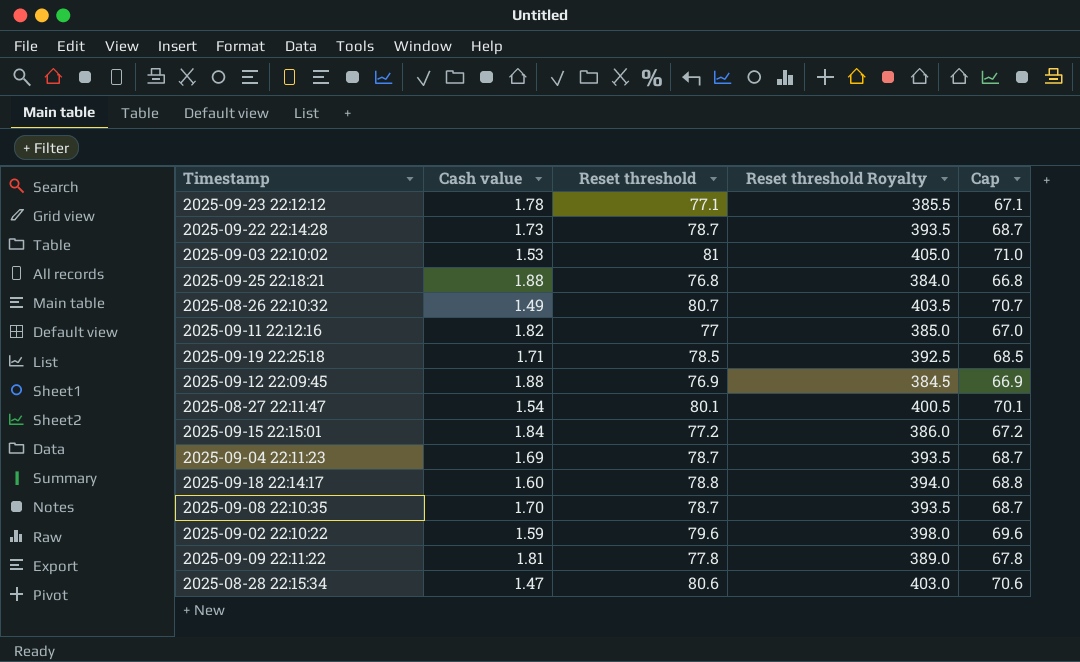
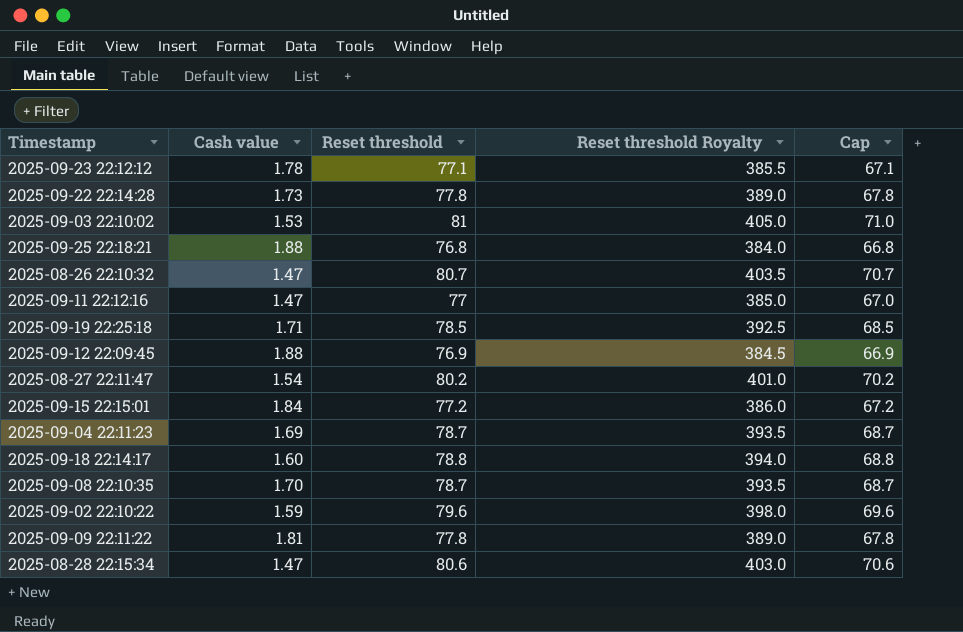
2025-09-22 22:14:28 | Reset threshold: 78.7 -> 77.8
2025-09-22 22:14:28 | Reset threshold Royalty: 393.5 -> 389.0
2025-09-22 22:14:28 | Cap: 68.7 -> 67.8
2025-08-26 22:10:32 | Cash value: 1.49 -> 1.47
2025-09-11 22:12:16 | Cash value: 1.82 -> 1.47
2025-08-27 22:11:47 | Reset threshold: 80.1 -> 80.2
2025-08-27 22:11:47 | Reset threshold Royalty: 400.5 -> 401.0
2025-08-27 22:11:47 | Cap: 70.1 -> 70.2

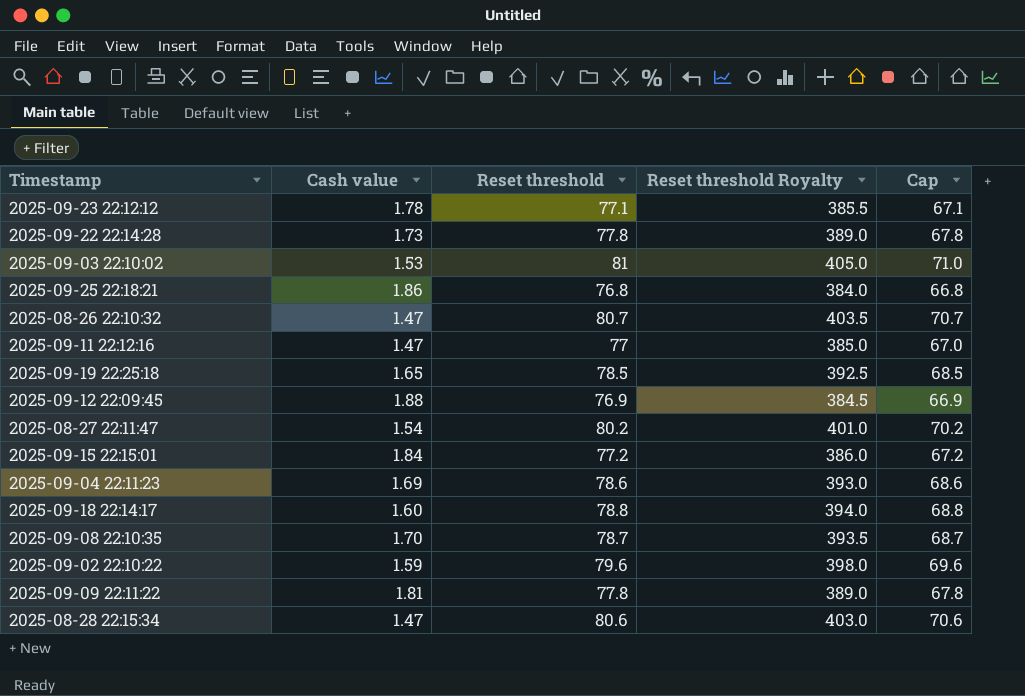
2025-09-25 22:18:21 | Cash value: 1.88 -> 1.86
2025-09-19 22:25:18 | Cash value: 1.71 -> 1.65
2025-09-04 22:11:23 | Reset threshold: 78.7 -> 78.6
2025-09-04 22:11:23 | Reset threshold Royalty: 393.5 -> 393.0
2025-09-04 22:11:23 | Cap: 68.7 -> 68.6

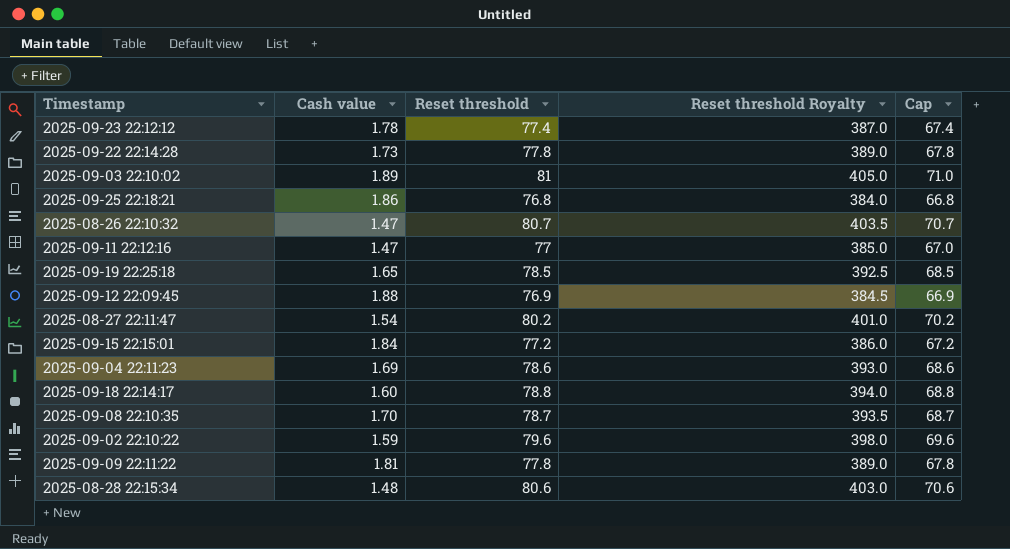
2025-09-23 22:12:12 | Reset threshold: 77.1 -> 77.4
2025-09-23 22:12:12 | Reset threshold Royalty: 385.5 -> 387.0
2025-09-23 22:12:12 | Cap: 67.1 -> 67.4
2025-09-03 22:10:02 | Cash value: 1.53 -> 1.89
2025-08-28 22:15:34 | Cash value: 1.47 -> 1.48

